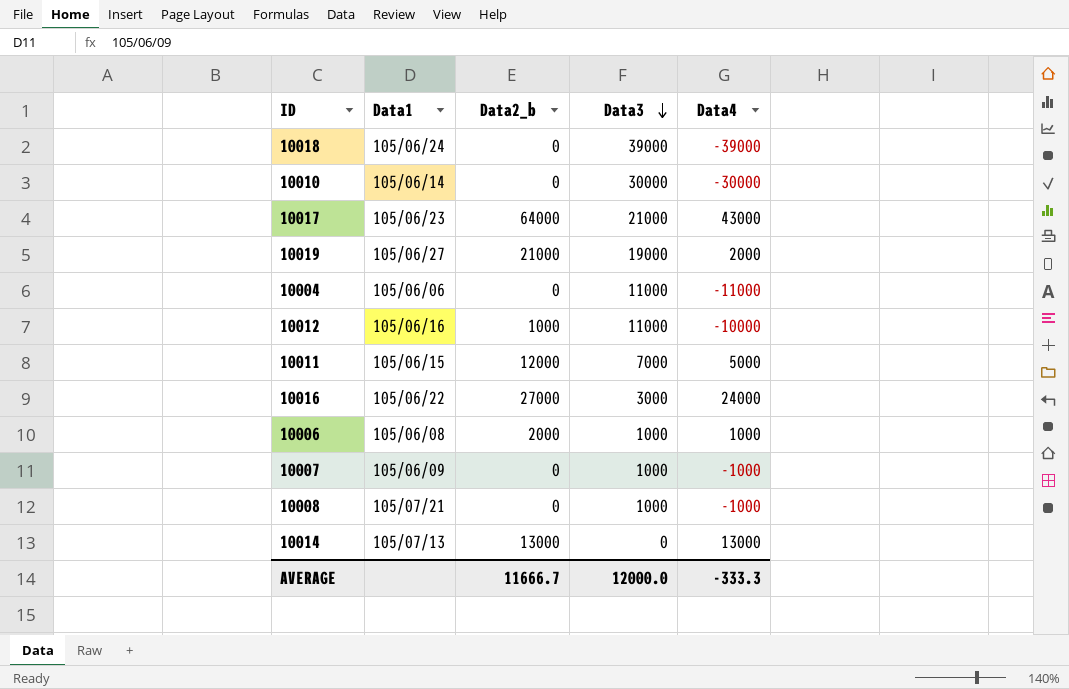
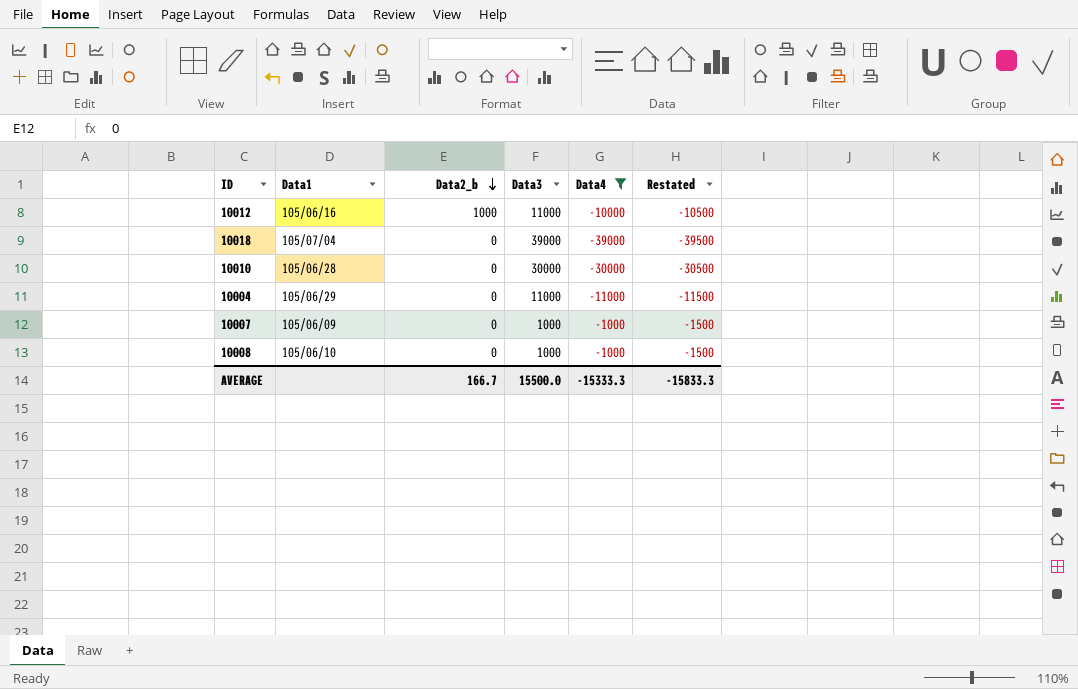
filter: none -> Data4 <= -1000
row order: Data3 descending -> Data2_b descending
column Restated | formula: none -> [Data4] - 500
10018 | Data1: 105/06/24 -> 105/07/04
10010 | Data1: 105/06/14 -> 105/06/28
10004 | Data1: 105/06/06 -> 105/06/29
10008 | Data1: 105/07/21 -> 105/06/10
AVERAGE | Data2_b: 11666.7 -> 166.7
AVERAGE | Data3: 12000.0 -> 15500.0
AVERAGE | Data4: -333.3 -> -15333.3

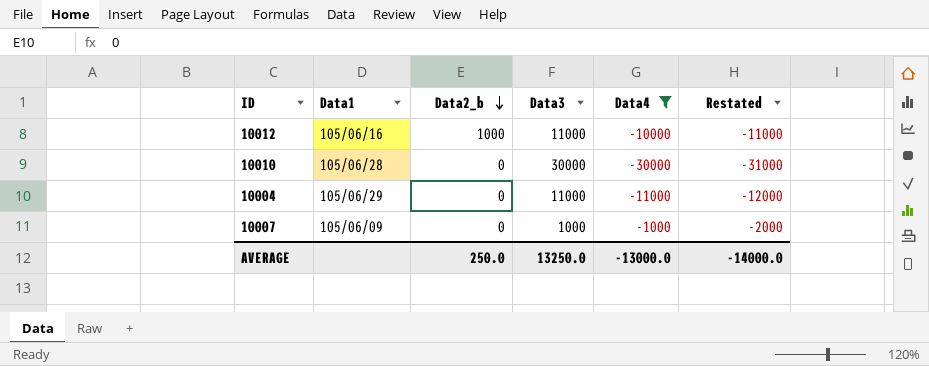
column Restated | formula: [Data4] - 500 -> [Data4] - 1000
row 10018: 105/07/04 | 0 | 39000 | -39000 | -39500 -> none
row 10008: 105/06/10 | 0 | 1000 | -1000 | -1500 -> none
AVERAGE | Data2_b: 166.7 -> 250.0
AVERAGE | Data3: 15500.0 -> 13250.0
AVERAGE | Data4: -15333.3 -> -13000.0
AVERAGE | Restated: -15833.3 -> -14000.0

